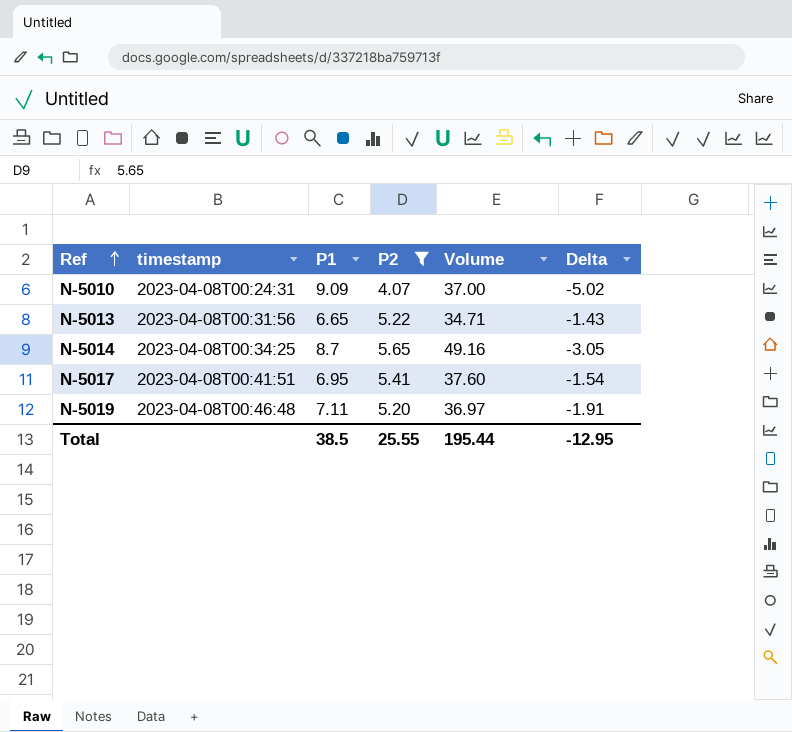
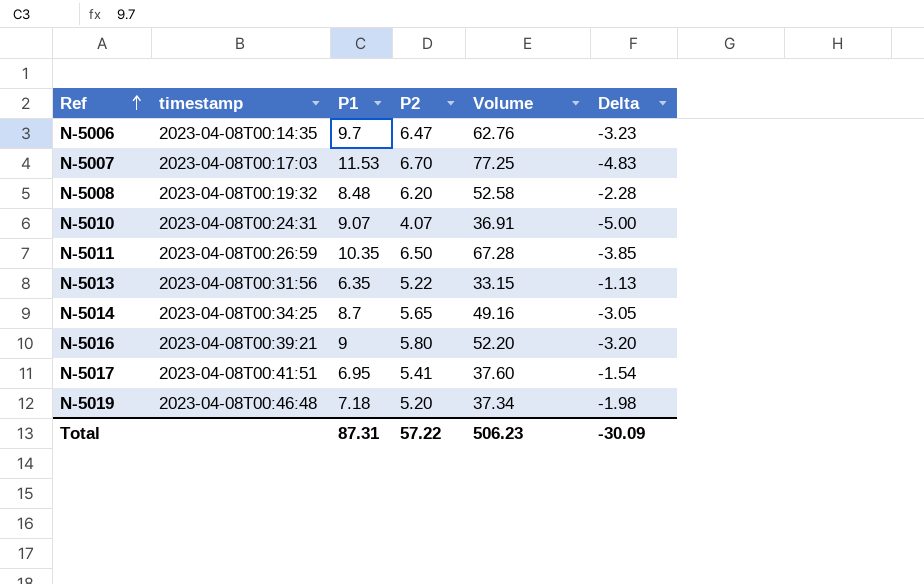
filter: P2 <= 5.65 -> none
N-5010 | P1: 9.09 -> 9.07
N-5010 | Volume: 37.00 -> 36.91
N-5010 | Delta: -5.02 -> -5.00
N-5013 | P1: 6.65 -> 6.35
N-5013 | Volume: 34.71 -> 33.15
N-5013 | Delta: -1.43 -> -1.13
N-5019 | P1: 7.11 -> 7.18
N-5019 | Volume: 36.97 -> 37.34
N-5019 | Delta: -1.91 -> -1.98
Total | P1: 38.5 -> 87.31
Total | P2: 25.55 -> 57.22
Total | Volume: 195.44 -> 506.23
Total | Delta: -12.95 -> -30.09

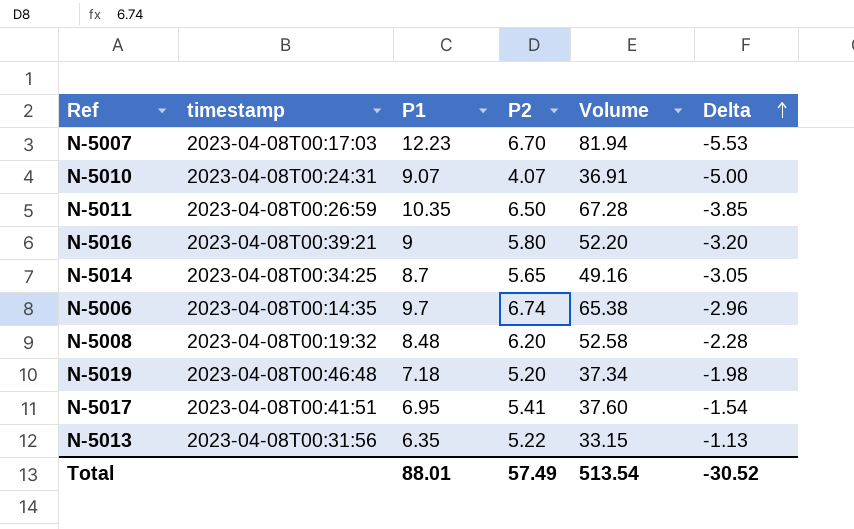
row order: Ref ascending -> Delta ascending
N-5007 | P1: 11.53 -> 12.23
N-5007 | Volume: 77.25 -> 81.94
N-5007 | Delta: -4.83 -> -5.53
N-5006 | P2: 6.47 -> 6.74
N-5006 | Volume: 62.76 -> 65.38
N-5006 | Delta: -3.23 -> -2.96
Total | P1: 87.31 -> 88.01
Total | P2: 57.22 -> 57.49
Total | Volume: 506.23 -> 513.54
Total | Delta: -30.09 -> -30.52

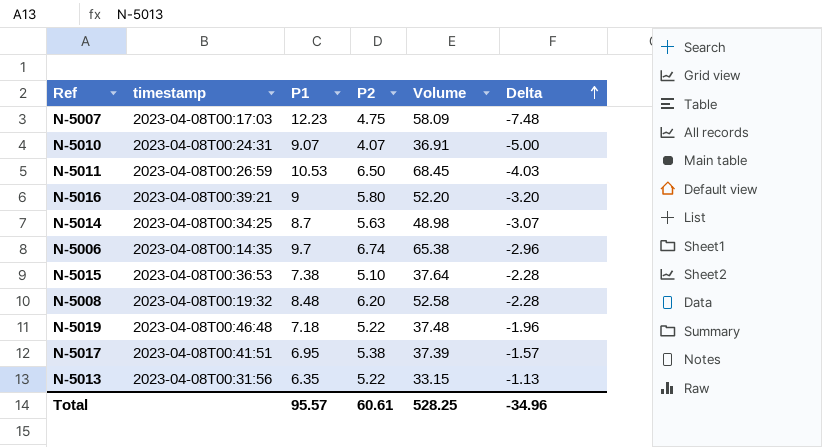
N-5007 | P2: 6.70 -> 4.75
N-5007 | Volume: 81.94 -> 58.09
N-5007 | Delta: -5.53 -> -7.48
N-5011 | P1: 10.35 -> 10.53
N-5011 | Volume: 67.28 -> 68.45
N-5011 | Delta: -3.85 -> -4.03
N-5014 | P2: 5.65 -> 5.63
N-5014 | Volume: 49.16 -> 48.98
N-5014 | Delta: -3.05 -> -3.07
row N-5015: none -> 2023-04-08T00:36:53 | 7.38 | 5.10 | 37.64 | -2.28
N-5019 | P2: 5.20 -> 5.22
N-5019 | Volume: 37.34 -> 37.48
N-5019 | Delta: -1.98 -> -1.96
N-5017 | P2: 5.41 -> 5.38
N-5017 | Volume: 37.60 -> 37.39
N-5017 | Delta: -1.54 -> -1.57
Total | P1: 88.01 -> 95.57
Total | P2: 57.49 -> 60.61
Total | Volume: 513.54 -> 528.25
Total | Delta: -30.52 -> -34.96

